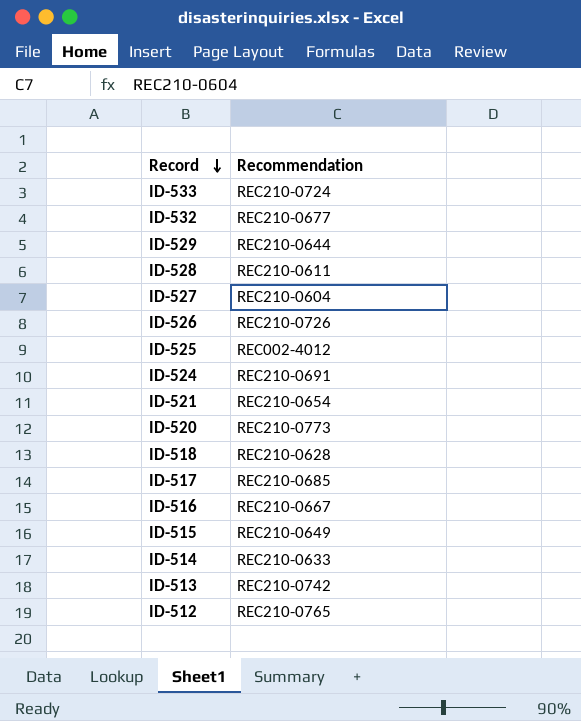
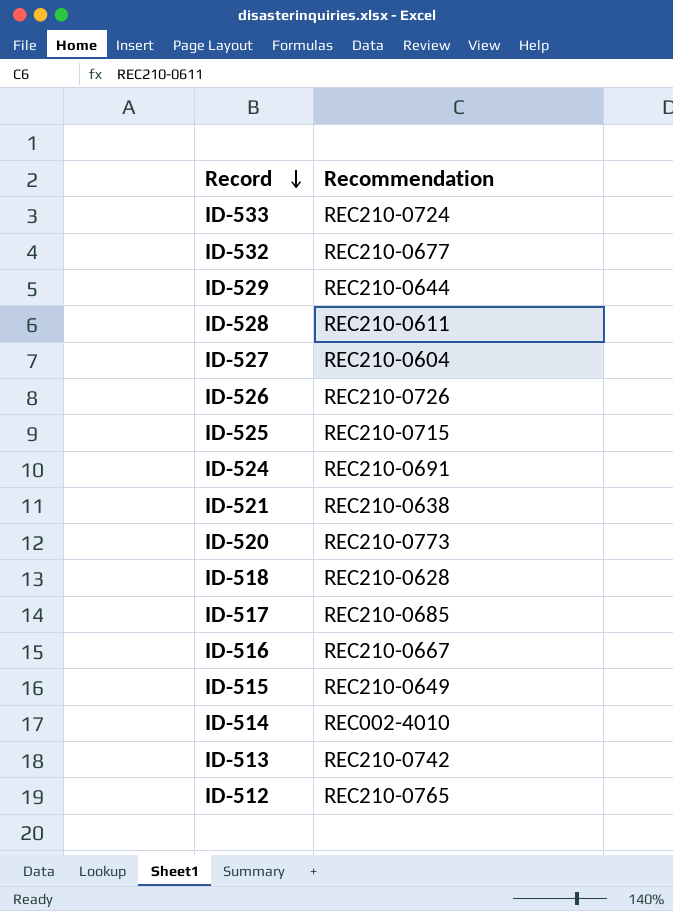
ID-525 | Recommendation: REC002-4012 -> REC210-0715
ID-521 | Recommendation: REC210-0654 -> REC210-0638
ID-514 | Recommendation: REC210-0633 -> REC002-4010

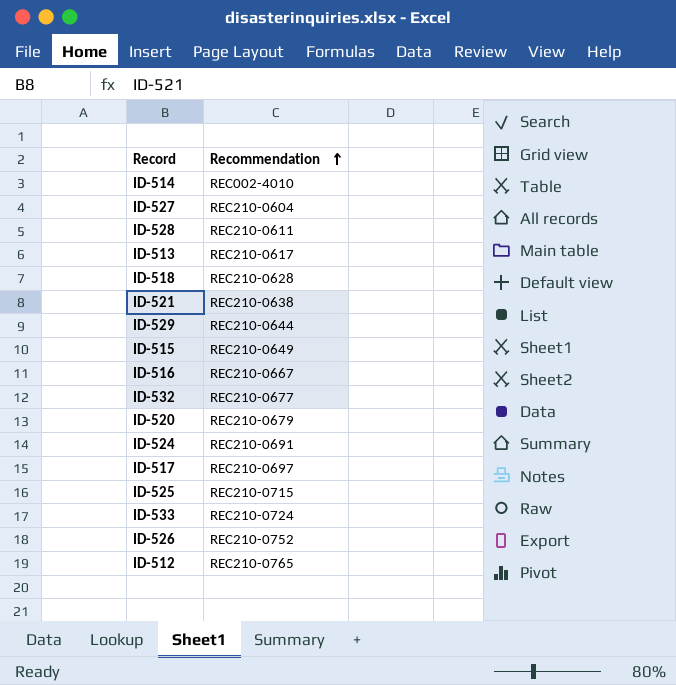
row order: Record descending -> Recommendation ascending
ID-513 | Recommendation: REC210-0742 -> REC210-0617
ID-520 | Recommendation: REC210-0773 -> REC210-0679
ID-517 | Recommendation: REC210-0685 -> REC210-0697
ID-526 | Recommendation: REC210-0726 -> REC210-0752

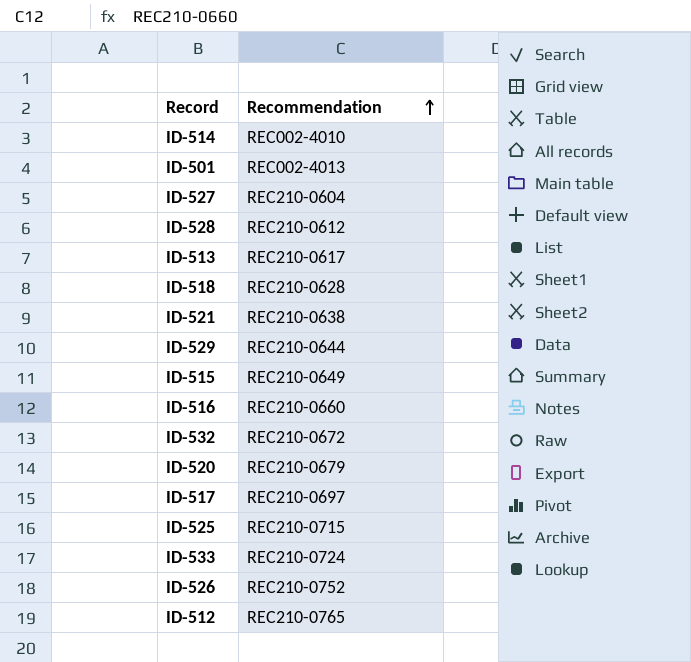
row ID-524: REC210-0691 -> none
row ID-501: none -> REC002-4013
ID-528 | Recommendation: REC210-0611 -> REC210-0612
ID-516 | Recommendation: REC210-0667 -> REC210-0660
ID-532 | Recommendation: REC210-0677 -> REC210-0672

